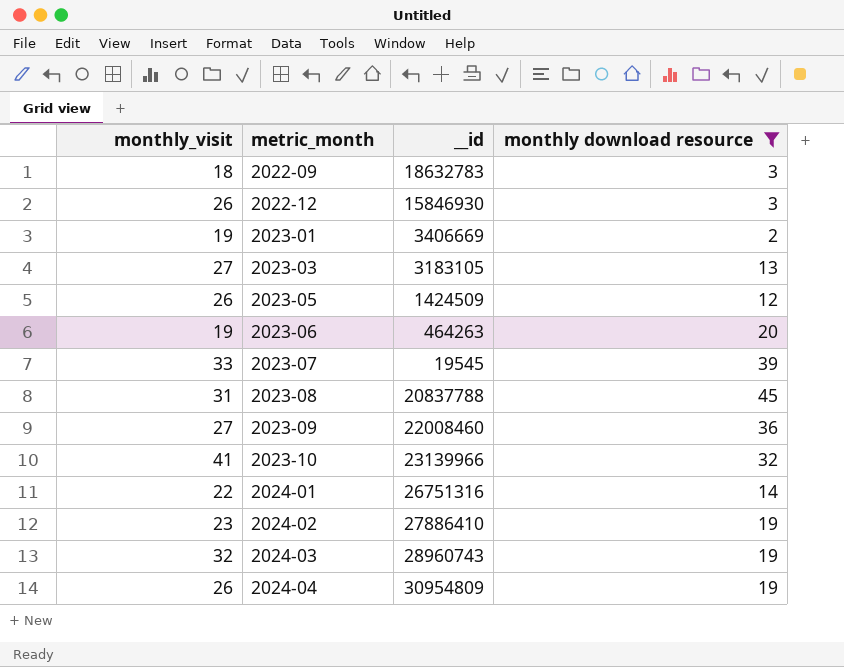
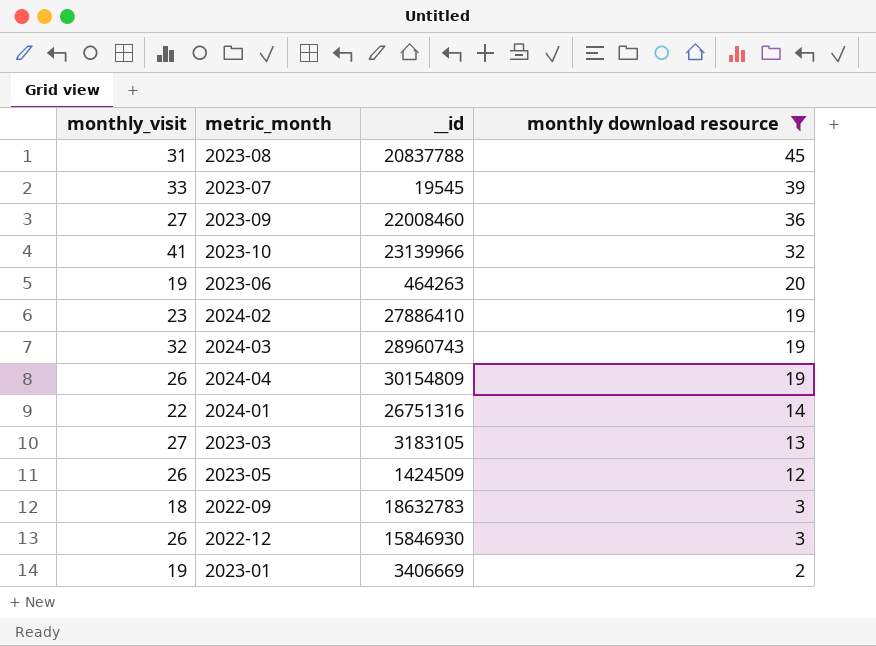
row order: metric_month ascending -> monthly download resource descending
2024-04 | __id: 30954809 -> 30154809

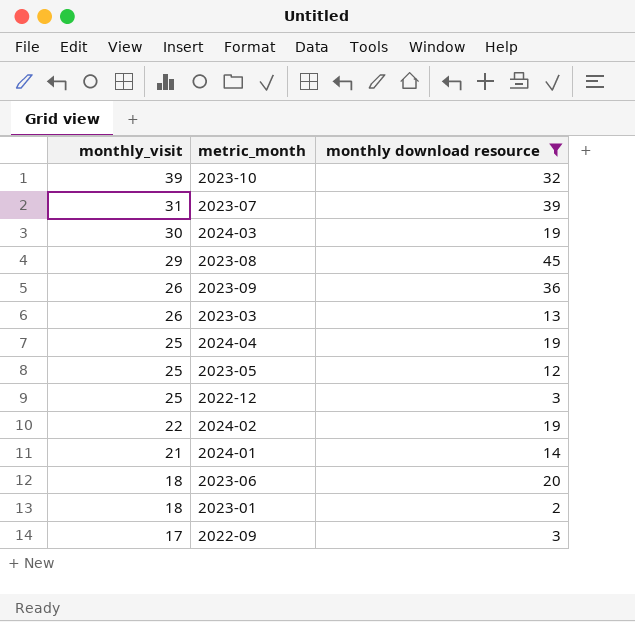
row order: monthly download resource descending -> monthly_visit descending
column __id | position: 3 -> none
2023-10 | monthly_visit: 41 -> 39
2023-07 | monthly_visit: 33 -> 31
2024-03 | monthly_visit: 32 -> 30
2023-08 | monthly_visit: 31 -> 29
2023-09 | monthly_visit: 27 -> 26
2023-03 | monthly_visit: 27 -> 26
2024-04 | monthly_visit: 26 -> 25
2023-05 | monthly_visit: 26 -> 25
2022-12 | monthly_visit: 26 -> 25
2024-02 | monthly_visit: 23 -> 22
2024-01 | monthly_visit: 22 -> 21
2023-06 | monthly_visit: 19 -> 18
2023-01 | monthly_visit: 19 -> 18
2022-09 | monthly_visit: 18 -> 17

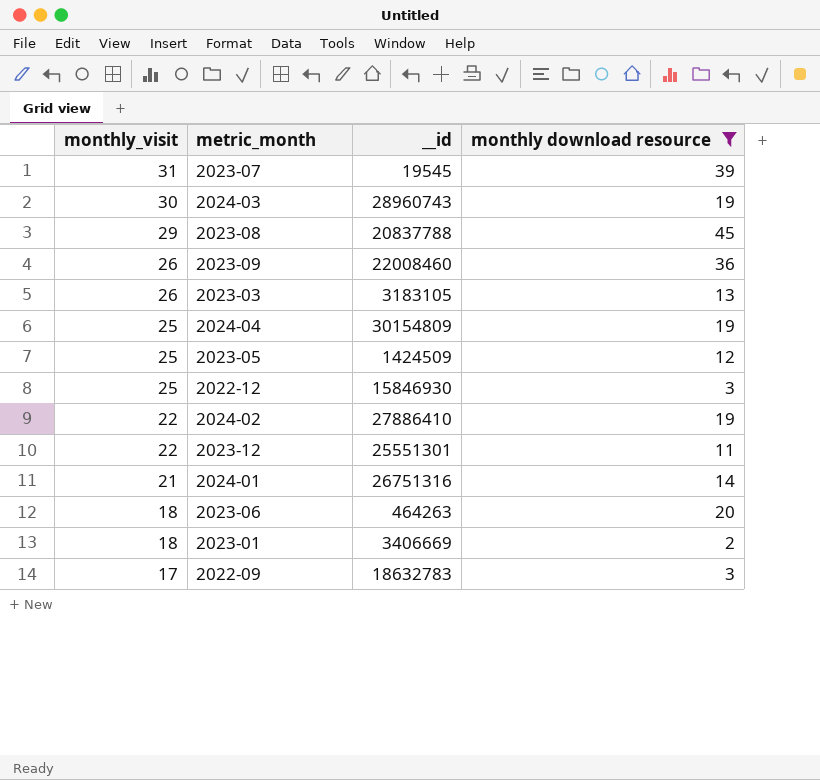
column __id | position: none -> 3
row 2023-10: 39 | 32 -> none
row 2023-12: none -> 22 | 25551301 | 11

